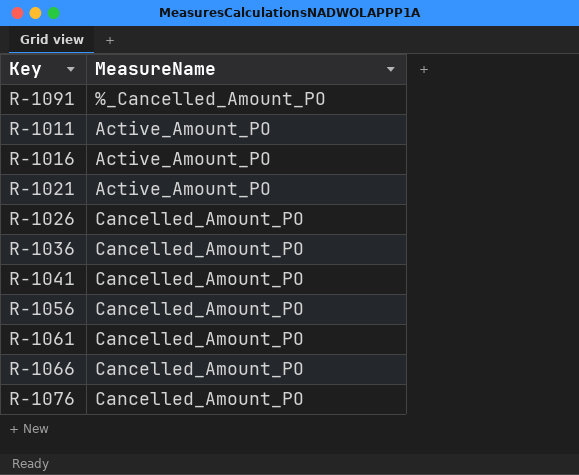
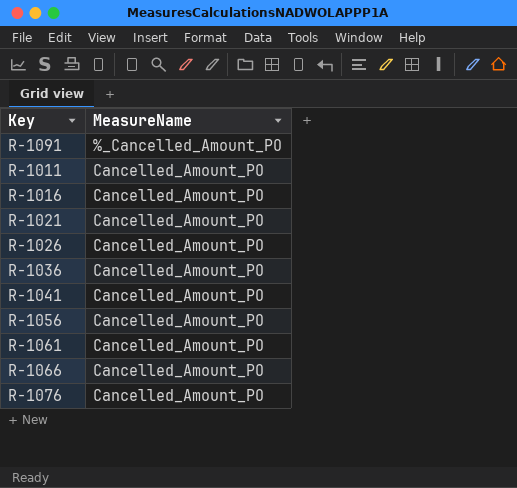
R-1011 | MeasureName: Active_Amount_PO -> Cancelled_Amount_PO
R-1016 | MeasureName: Active_Amount_PO -> Cancelled_Amount_PO
R-1021 | MeasureName: Active_Amount_PO -> Cancelled_Amount_PO

